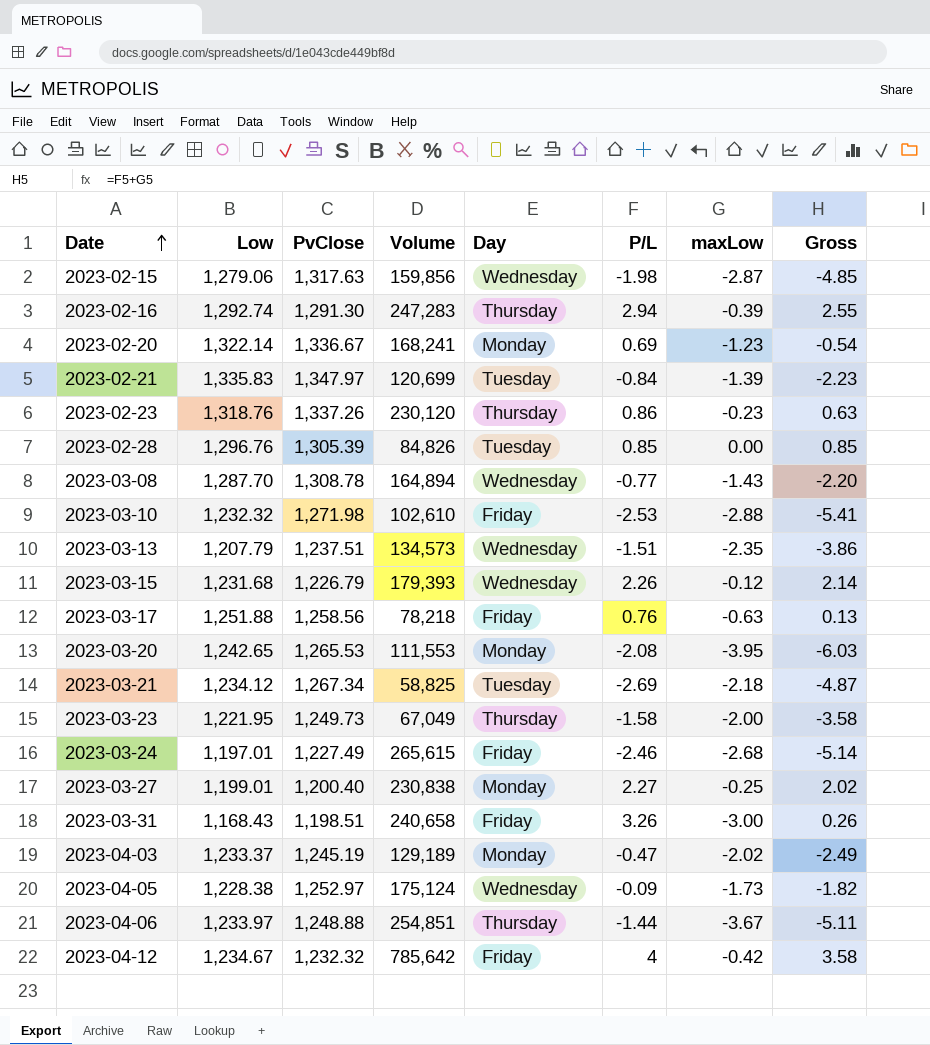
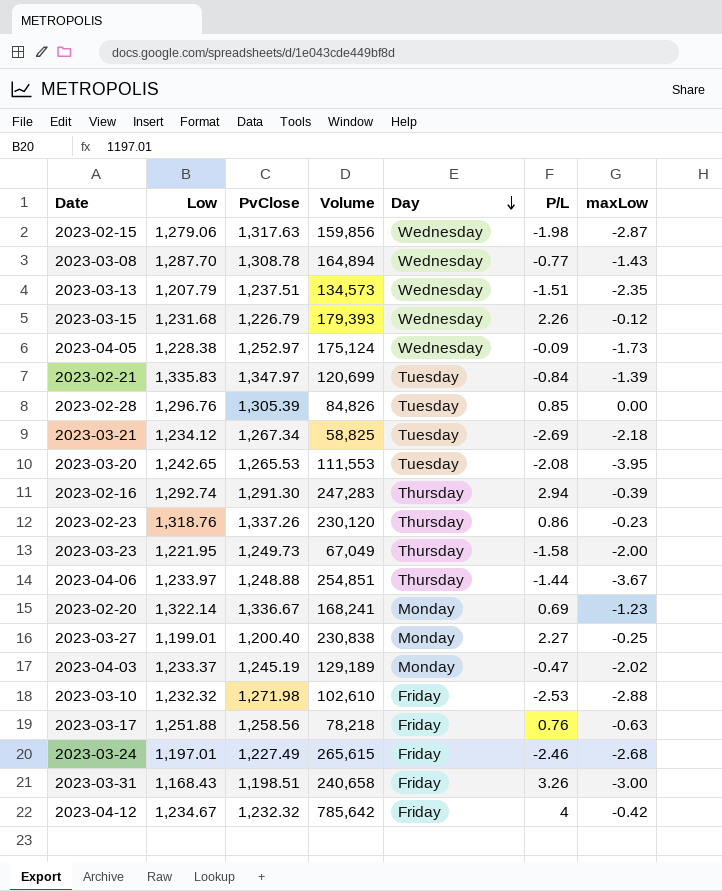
row order: Date ascending -> Day descending
column Gross | formula: [P/L] + [maxLow] -> none
2023-03-20 | Day: Monday -> Tuesday

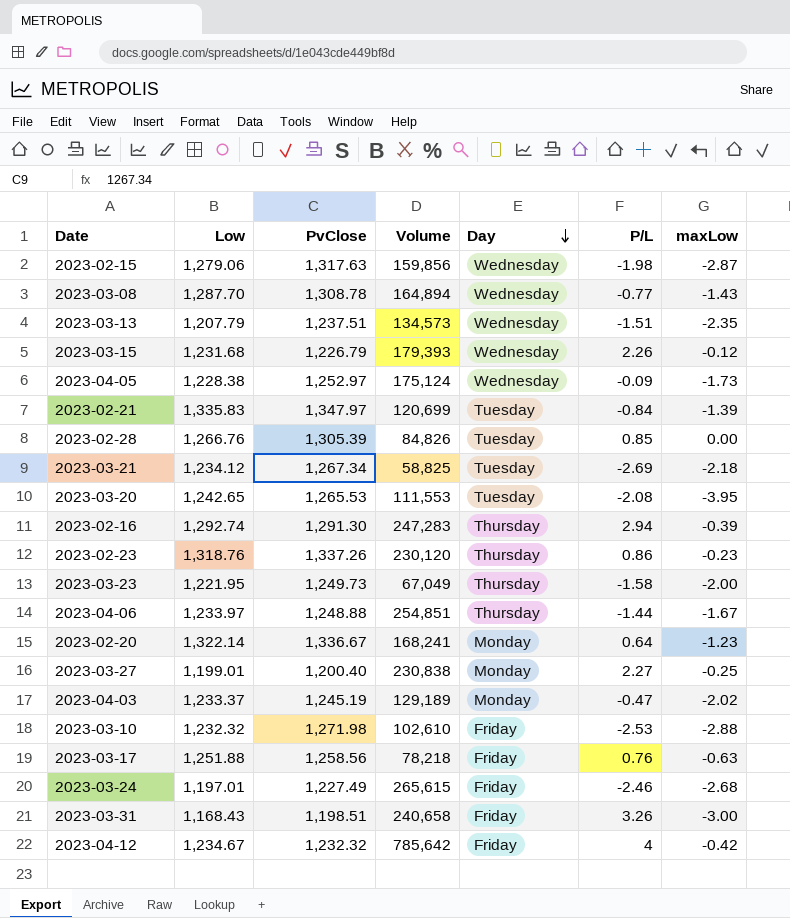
2023-02-28 | Low: 1,296.76 -> 1,266.76
2023-04-06 | maxLow: -3.67 -> -1.67
2023-02-20 | P/L: 0.69 -> 0.64

